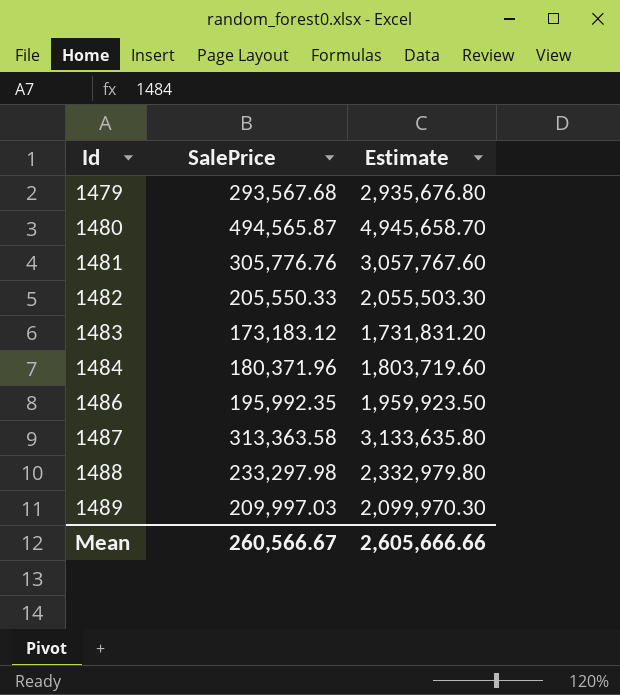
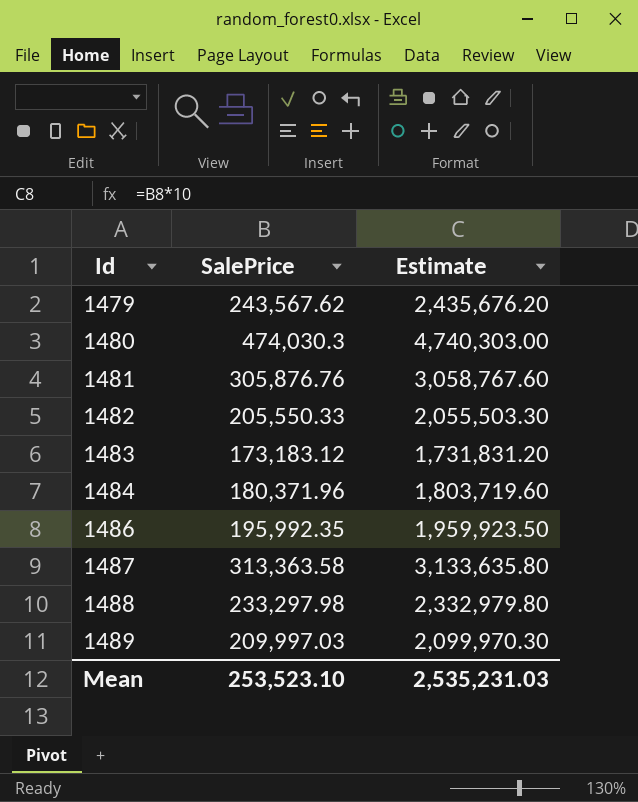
1479 | SalePrice: 293,567.68 -> 243,567.62
1479 | Estimate: 2,935,676.80 -> 2,435,676.20
1480 | SalePrice: 494,565.87 -> 474,030.3
1480 | Estimate: 4,945,658.70 -> 4,740,303.00
1481 | SalePrice: 305,776.76 -> 305,876.76
1481 | Estimate: 3,057,767.60 -> 3,058,767.60
Mean | SalePrice: 260,566.67 -> 253,523.10
Mean | Estimate: 2,605,666.66 -> 2,535,231.03

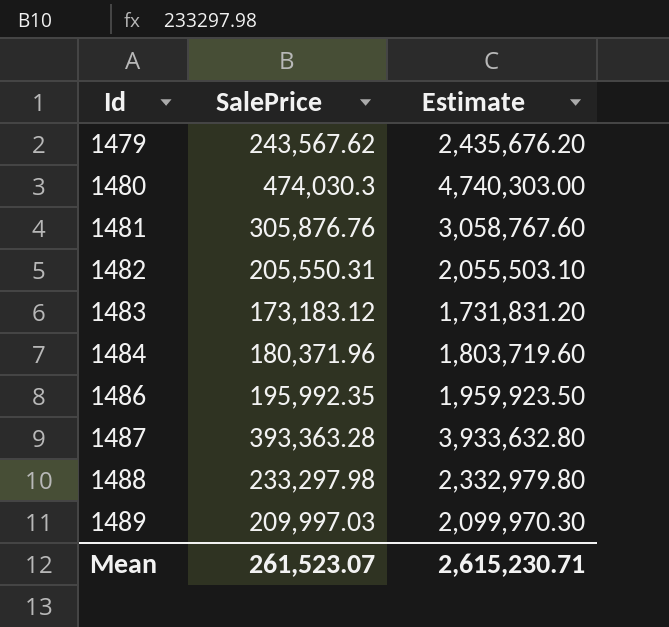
1482 | SalePrice: 205,550.33 -> 205,550.31
1482 | Estimate: 2,055,503.30 -> 2,055,503.10
1487 | SalePrice: 313,363.58 -> 393,363.28
1487 | Estimate: 3,133,635.80 -> 3,933,632.80
Mean | SalePrice: 253,523.10 -> 261,523.07
Mean | Estimate: 2,535,231.03 -> 2,615,230.71

